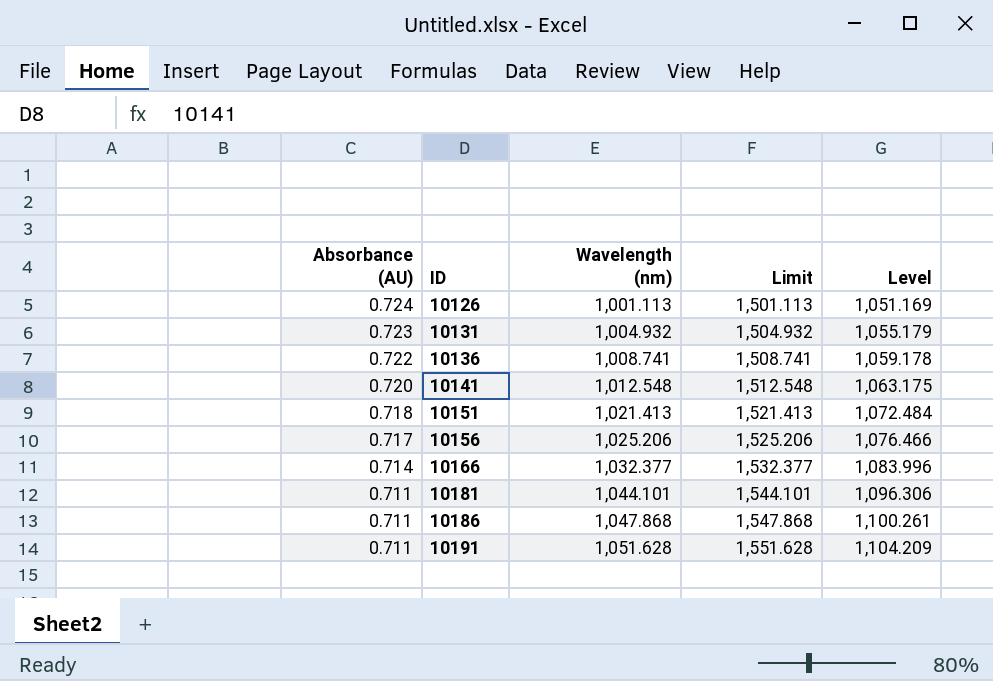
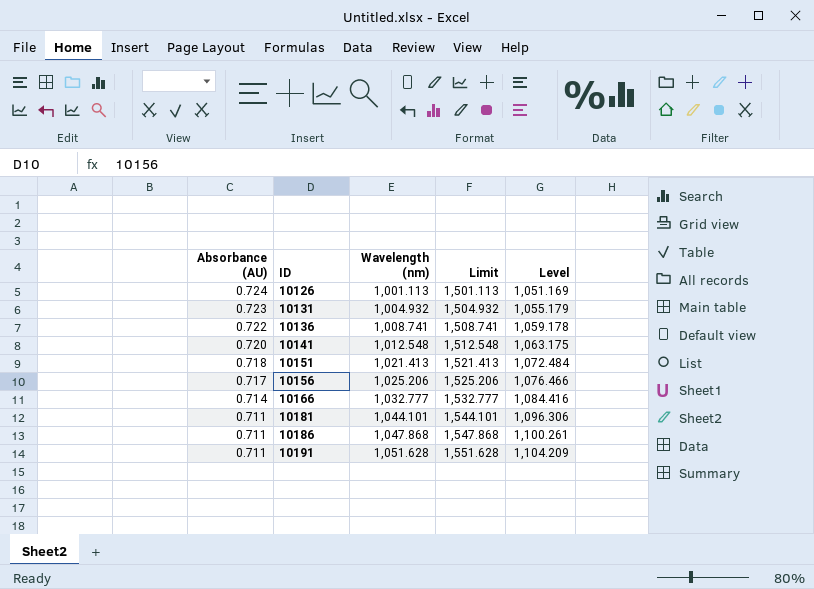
10166 | Wavelength (nm): 1,032.377 -> 1,032.777
10166 | Limit: 1,532.377 -> 1,532.777
10166 | Level: 1,083.996 -> 1,084.416

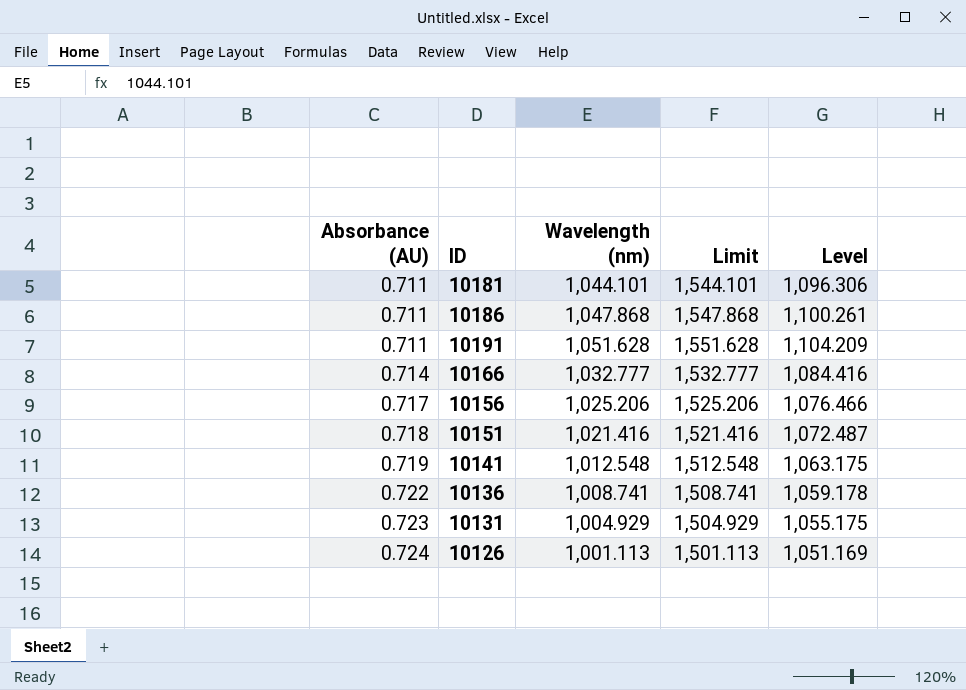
row order: Absorbance (AU) descending -> Absorbance (AU) ascending
10151 | Wavelength (nm): 1,021.413 -> 1,021.416
10151 | Limit: 1,521.413 -> 1,521.416
10151 | Level: 1,072.484 -> 1,072.487
10141 | Absorbance (AU): 0.720 -> 0.719
10131 | Wavelength (nm): 1,004.932 -> 1,004.929
10131 | Limit: 1,504.932 -> 1,504.929
10131 | Level: 1,055.179 -> 1,055.175

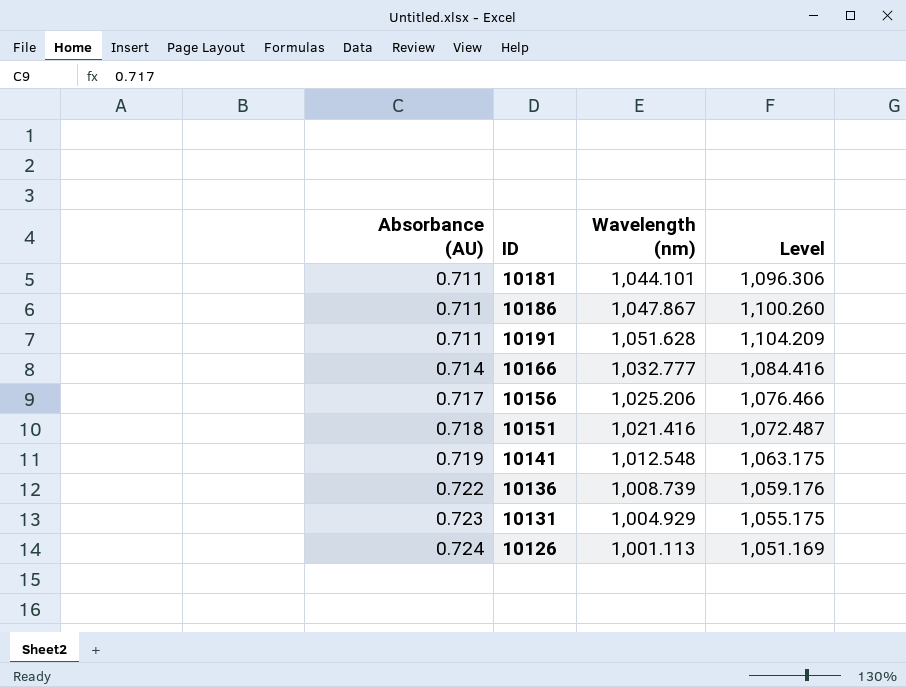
column Limit | formula: [Wavelength (nm)] + 500 -> none
10186 | Wavelength (nm): 1,047.868 -> 1,047.867
10186 | Level: 1,100.261 -> 1,100.260
10136 | Wavelength (nm): 1,008.741 -> 1,008.739
10136 | Level: 1,059.178 -> 1,059.176

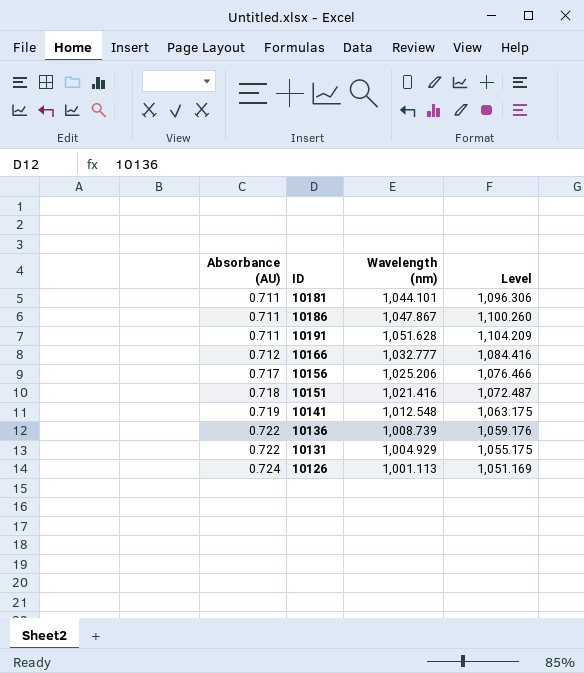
10166 | Absorbance (AU): 0.714 -> 0.712
10131 | Absorbance (AU): 0.723 -> 0.722

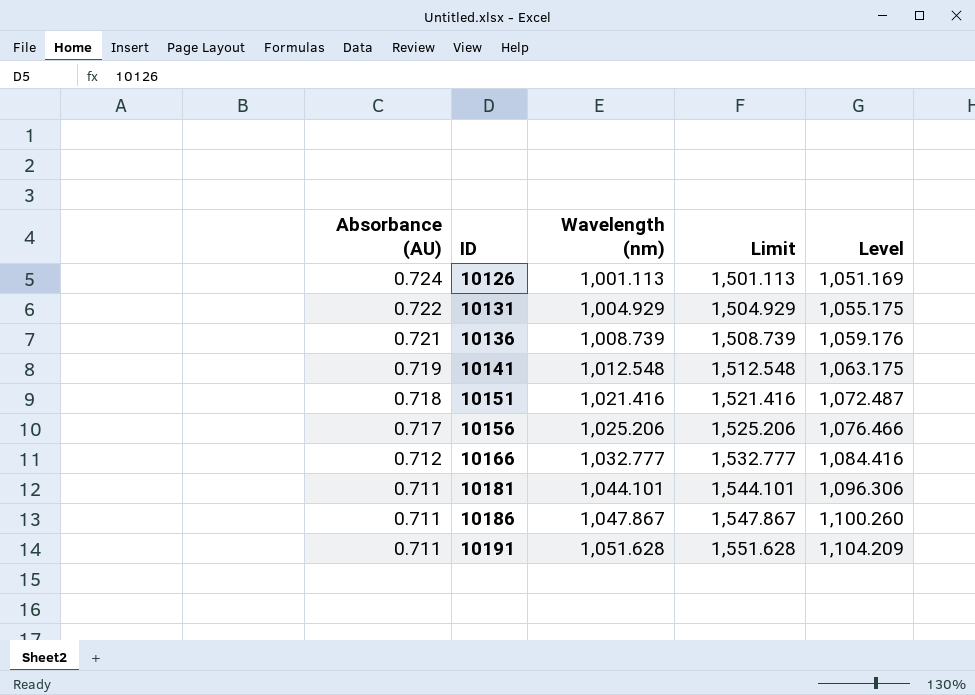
row order: Absorbance (AU) ascending -> Absorbance (AU) descending
column Limit | formula: none -> [Wavelength (nm)] + 500
10136 | Absorbance (AU): 0.722 -> 0.721

